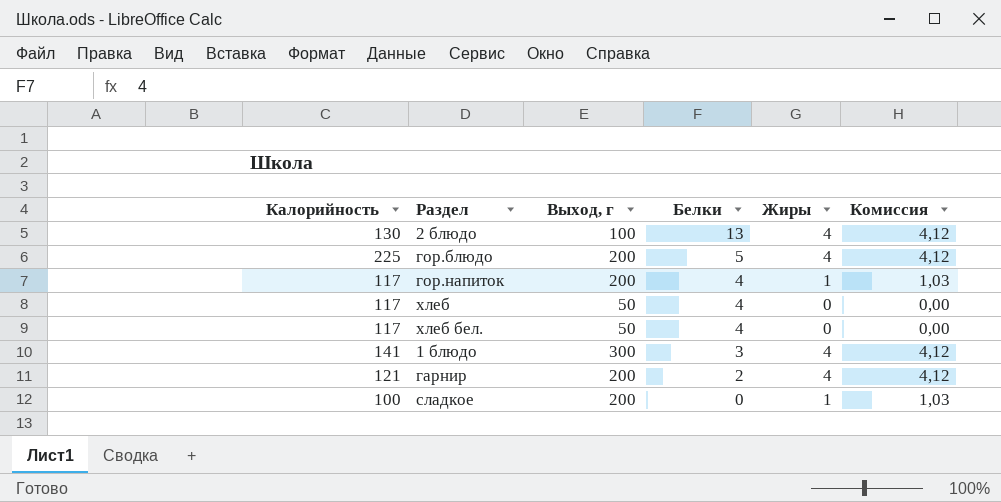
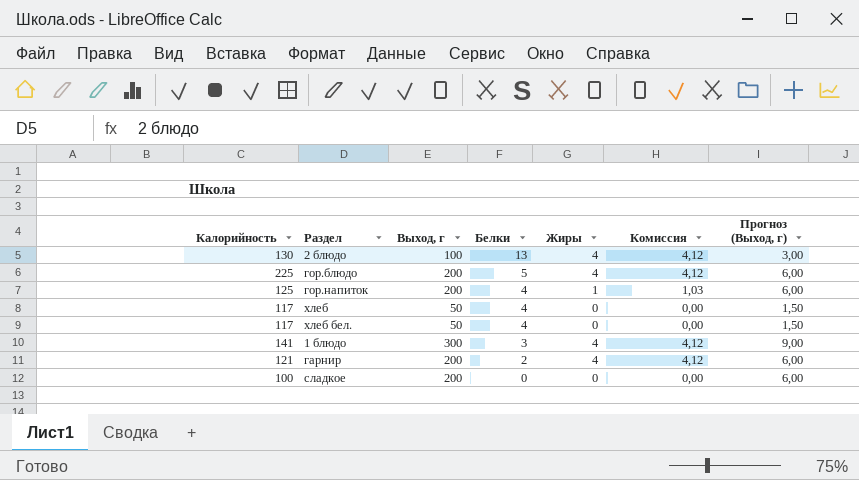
column Прогноз (Выход, г) | formula: none -> [Выход, г] * 0,03
гор.напиток | Калорийность: 117 -> 125
сладкое | Жиры: 1 -> 0
сладкое | Комиссия: 1,03 -> 0,00

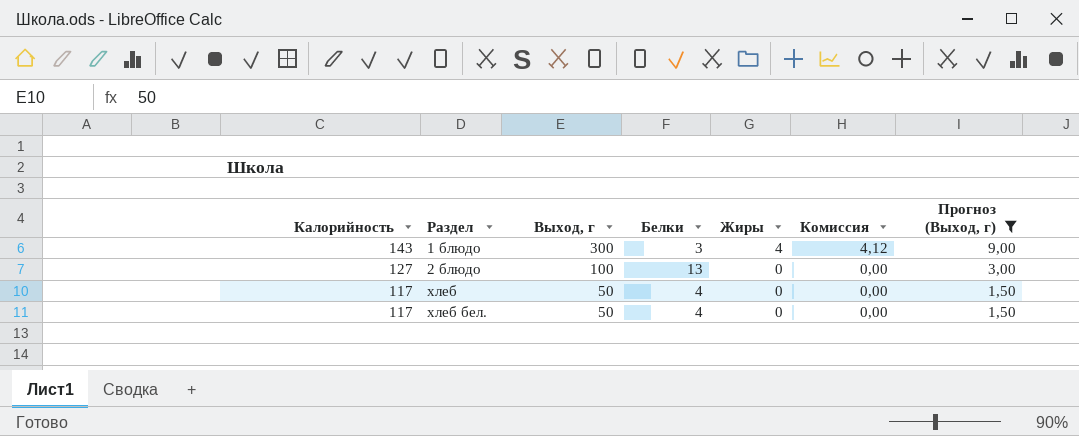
filter: none -> Прогноз (Выход, г) != 6,00
row order: Белки descending -> Калорийность descending
1 блюдо | Калорийность: 141 -> 143
2 блюдо | Калорийность: 130 -> 127
2 блюдо | Жиры: 4 -> 0
2 блюдо | Комиссия: 4,12 -> 0,00

